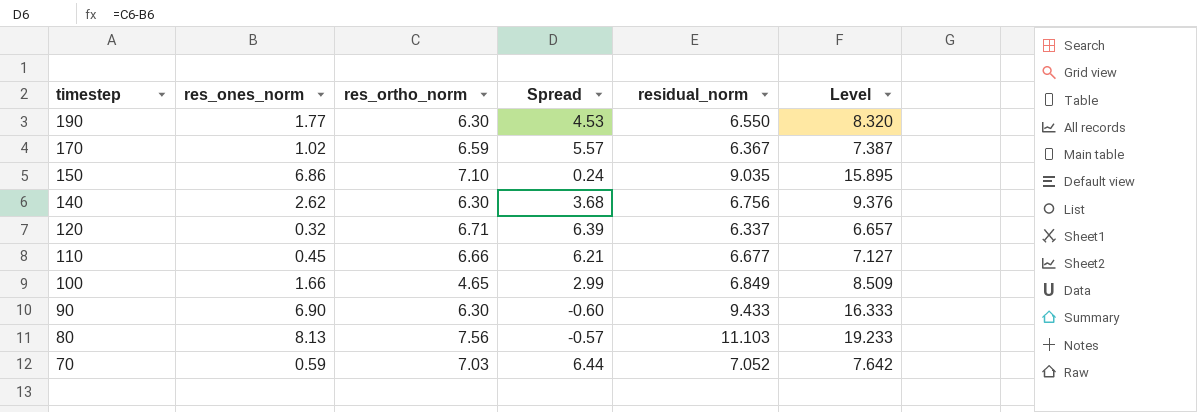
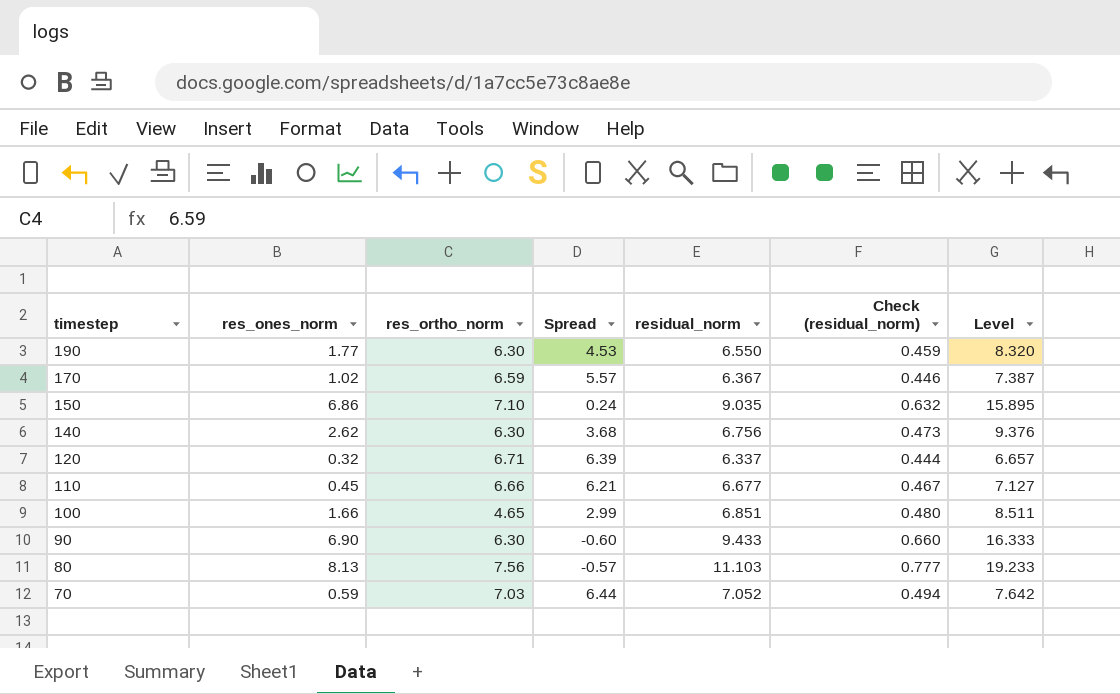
column Check (residual_norm) | formula: none -> [residual_norm] * 0.07
100 | residual_norm: 6.849 -> 6.851
100 | Level: 8.509 -> 8.511

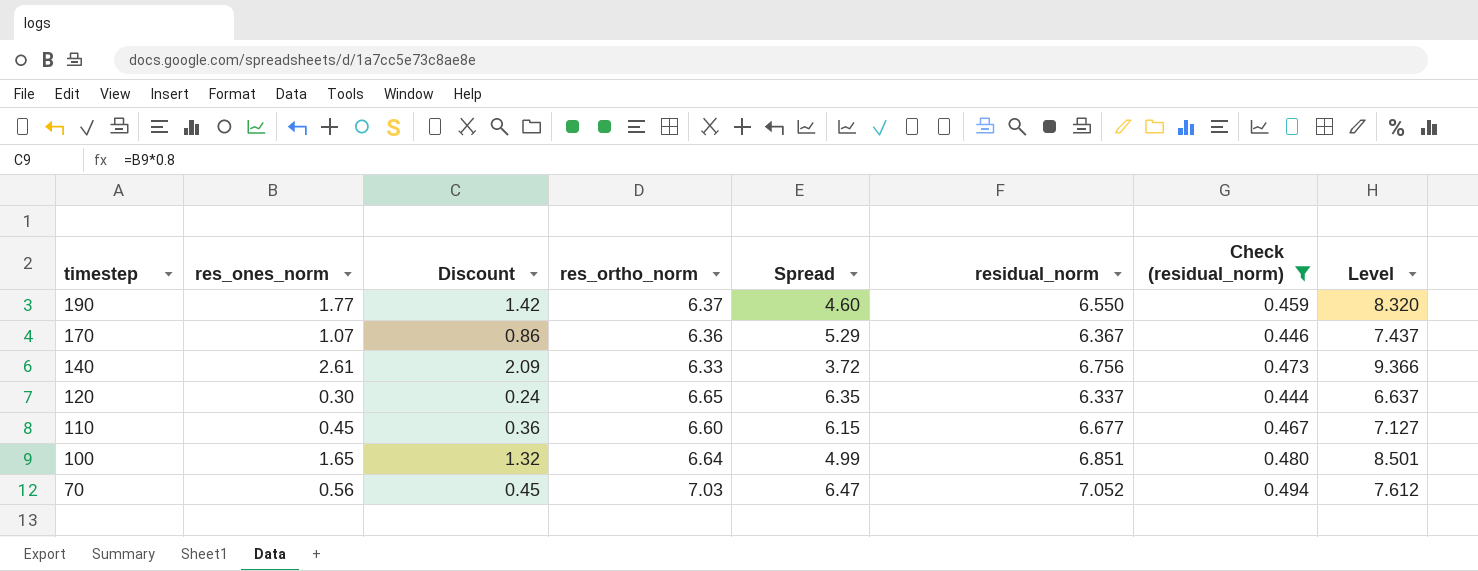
filter: none -> Check (residual_norm) <= 0.494
column Discount | formula: none -> [res_ones_norm] * 0.8
190 | res_ortho_norm: 6.30 -> 6.37
190 | Spread: 4.53 -> 4.60
170 | res_ones_norm: 1.02 -> 1.07
170 | res_ortho_norm: 6.59 -> 6.36
170 | Spread: 5.57 -> 5.29
170 | Level: 7.387 -> 7.437
140 | res_ones_norm: 2.62 -> 2.61
140 | res_ortho_norm: 6.30 -> 6.33
140 | Spread: 3.68 -> 3.72
140 | Level: 9.376 -> 9.366
120 | res_ones_norm: 0.32 -> 0.30
120 | res_ortho_norm: 6.71 -> 6.65
120 | Spread: 6.39 -> 6.35
120 | Level: 6.657 -> 6.637
110 | res_ortho_norm: 6.66 -> 6.60
110 | Spread: 6.21 -> 6.15
100 | res_ones_norm: 1.66 -> 1.65
100 | res_ortho_norm: 4.65 -> 6.64
100 | Spread: 2.99 -> 4.99
100 | Level: 8.511 -> 8.501
70 | res_ones_norm: 0.59 -> 0.56
70 | Spread: 6.44 -> 6.47
70 | Level: 7.642 -> 7.612

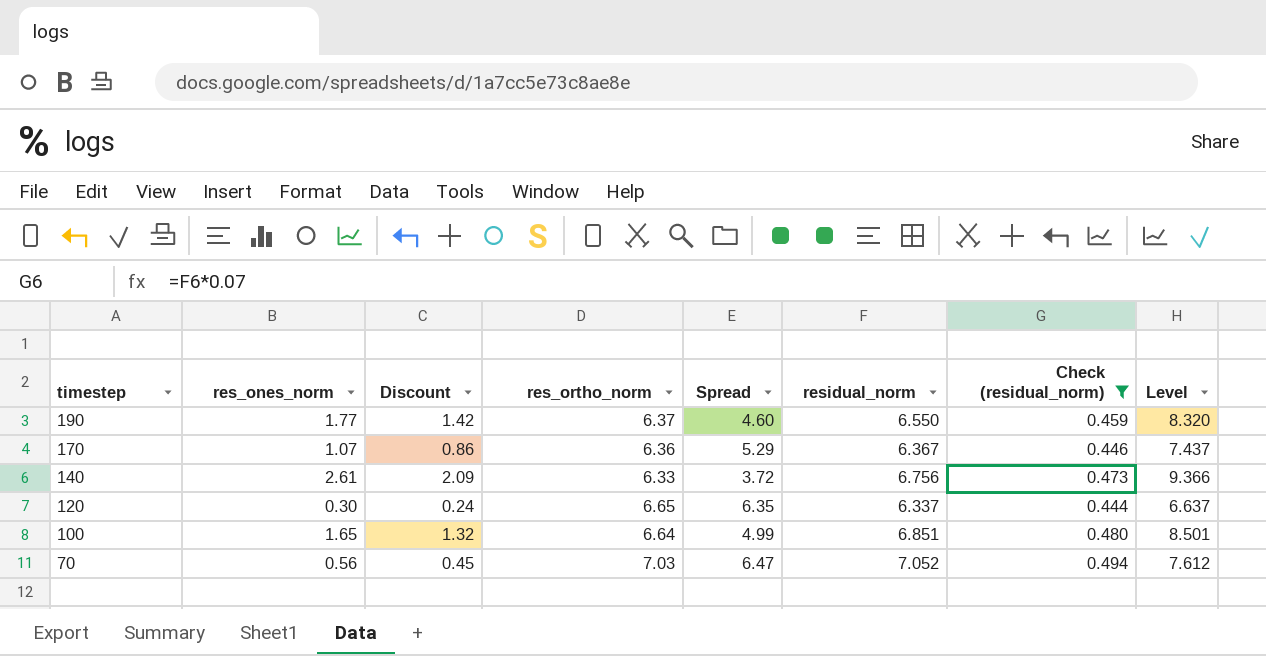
row 110: 0.45 | 0.36 | 6.60 | 6.15 | 6.677 | 0.467 | 7.127 -> none

